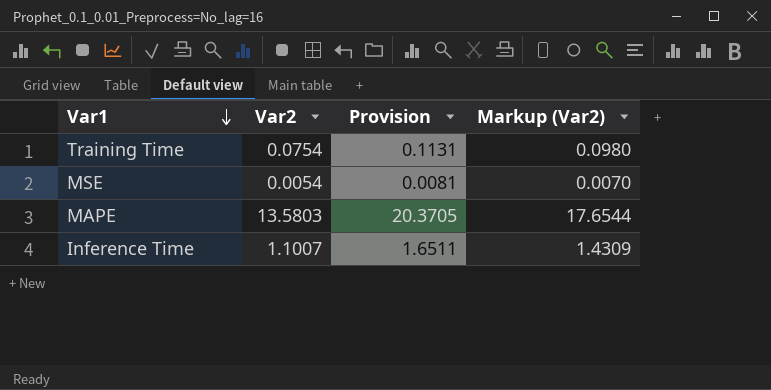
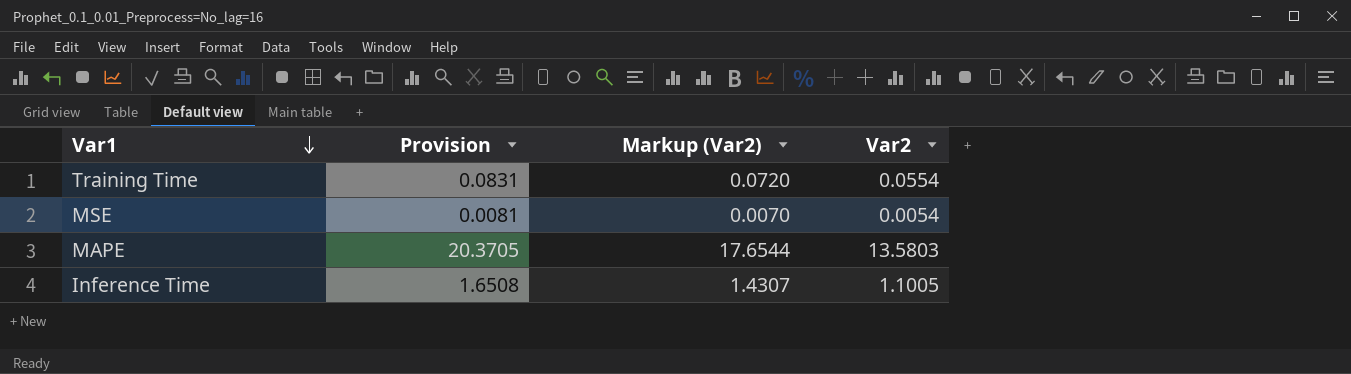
column Var2 | position: 2 -> 4
Training Time | Provision: 0.1131 -> 0.0831
Training Time | Markup (Var2): 0.0980 -> 0.0720
Training Time | Var2: 0.0754 -> 0.0554
Inference Time | Provision: 1.6511 -> 1.6508
Inference Time | Markup (Var2): 1.4309 -> 1.4307
Inference Time | Var2: 1.1007 -> 1.1005

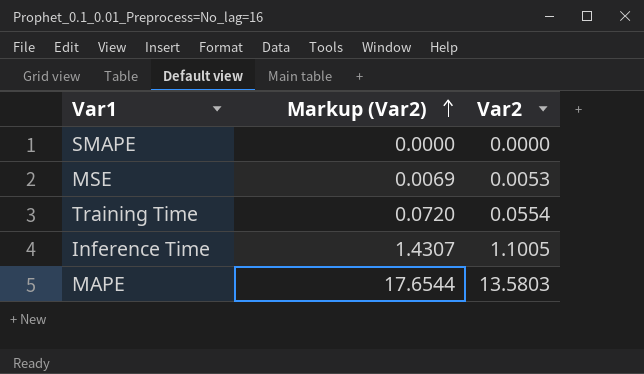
row order: Var1 descending -> Markup (Var2) ascending
column Provision | formula: [Var2] * 1.5 -> none
row SMAPE: none -> 0.0000 | 0.0000
MSE | Markup (Var2): 0.0070 -> 0.0069
MSE | Var2: 0.0054 -> 0.0053

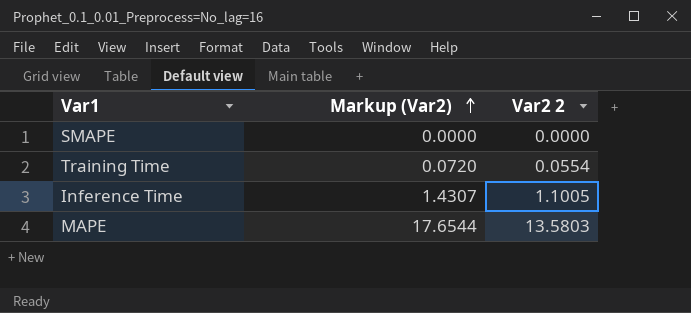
column name: Var2 -> Var2 2
row MSE: 0.0069 | 0.0053 -> none

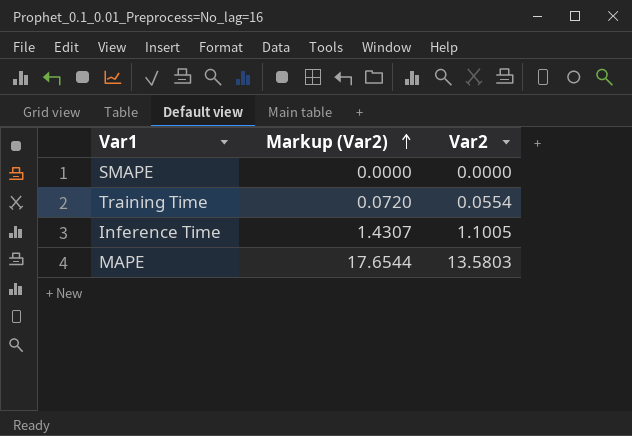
column name: Var2 2 -> Var2

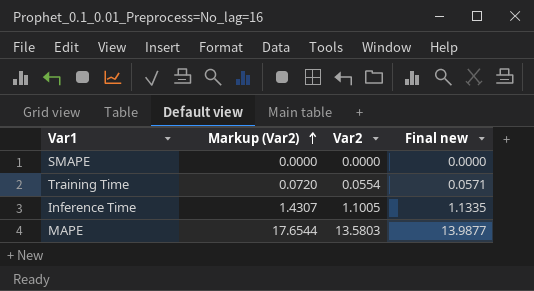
column Final new | formula: none -> [Var2] * 1.03

